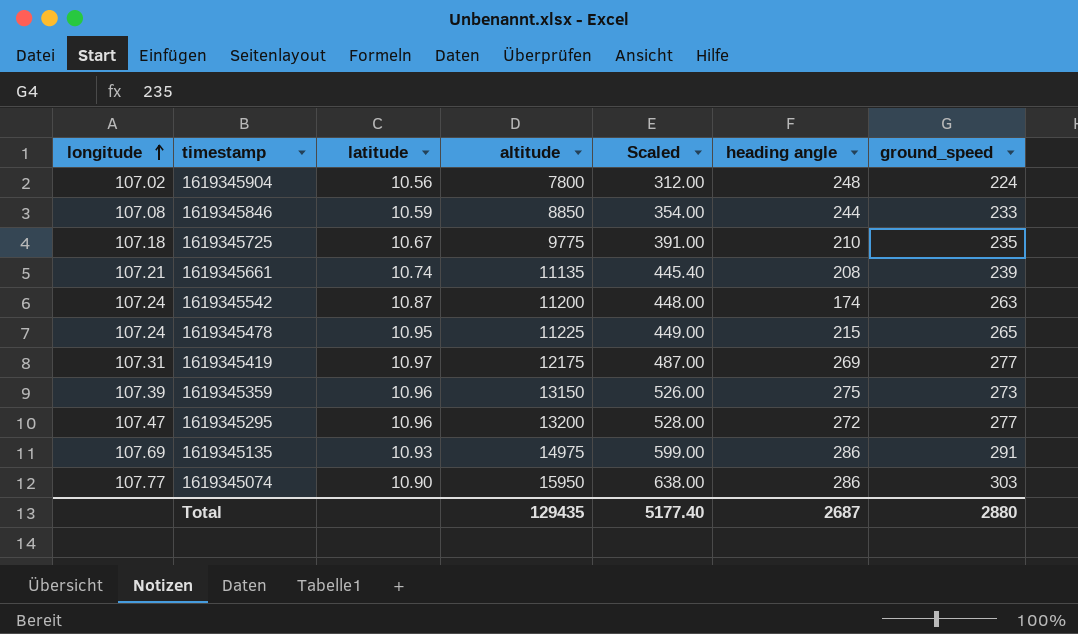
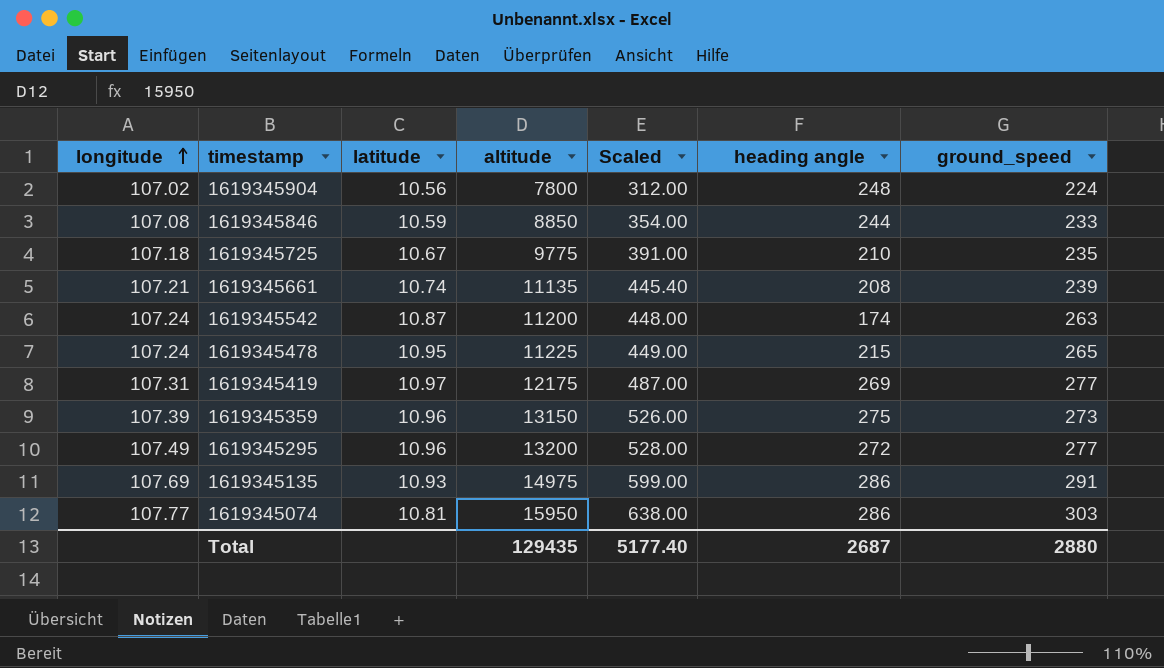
1619345295 | longitude: 107.47 -> 107.49
1619345074 | latitude: 10.90 -> 10.81

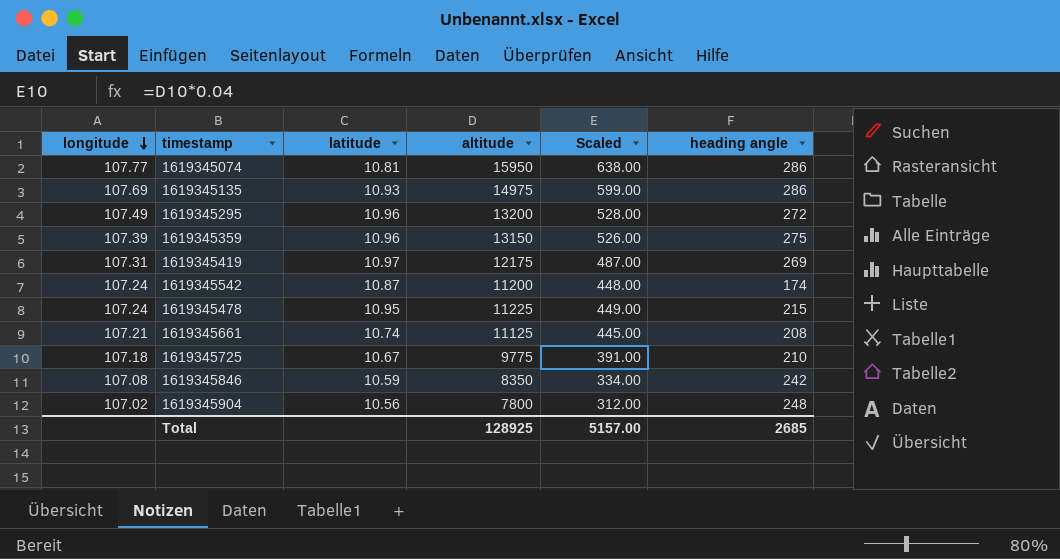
row order: longitude ascending -> longitude descending
column ground_speed | position: 7 -> none
1619345661 | altitude: 11135 -> 11125
1619345661 | Scaled: 445.40 -> 445.00
1619345846 | altitude: 8850 -> 8350
1619345846 | Scaled: 354.00 -> 334.00
1619345846 | heading angle: 244 -> 242
Total | altitude: 129435 -> 128925
Total | Scaled: 5177.40 -> 5157.00
Total | heading angle: 2687 -> 2685

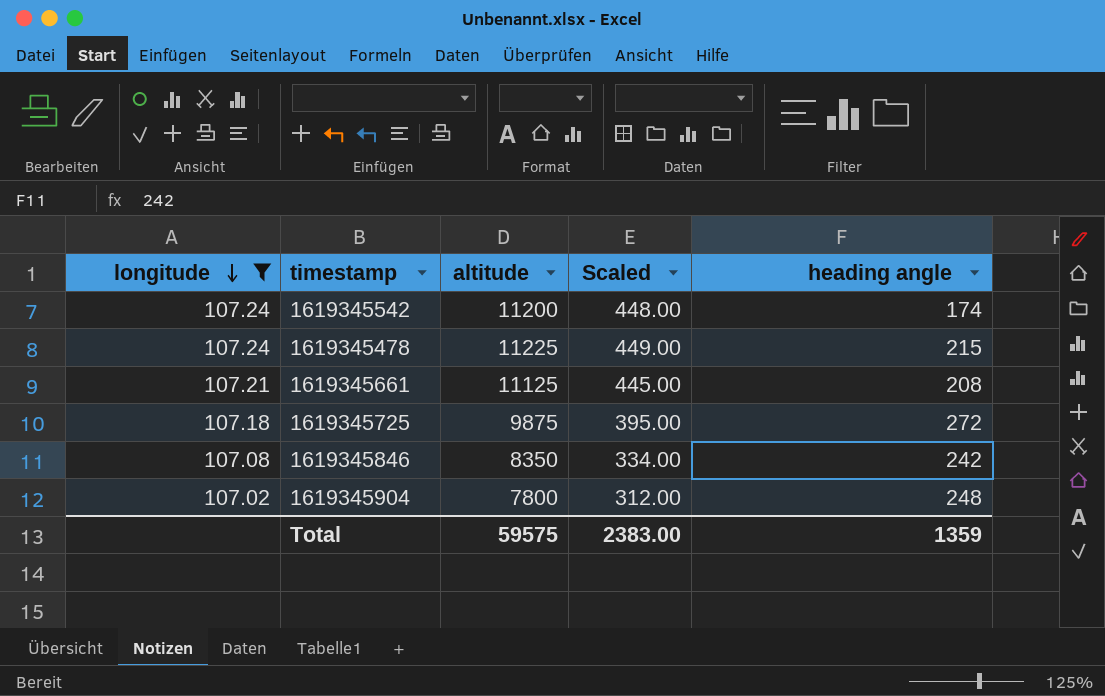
filter: none -> longitude <= 107.24
column latitude | position: 3 -> none
1619345725 | altitude: 9775 -> 9875
1619345725 | Scaled: 391.00 -> 395.00
1619345725 | heading angle: 210 -> 272
Total | altitude: 128925 -> 59575
Total | Scaled: 5157.00 -> 2383.00
Total | heading angle: 2685 -> 1359

